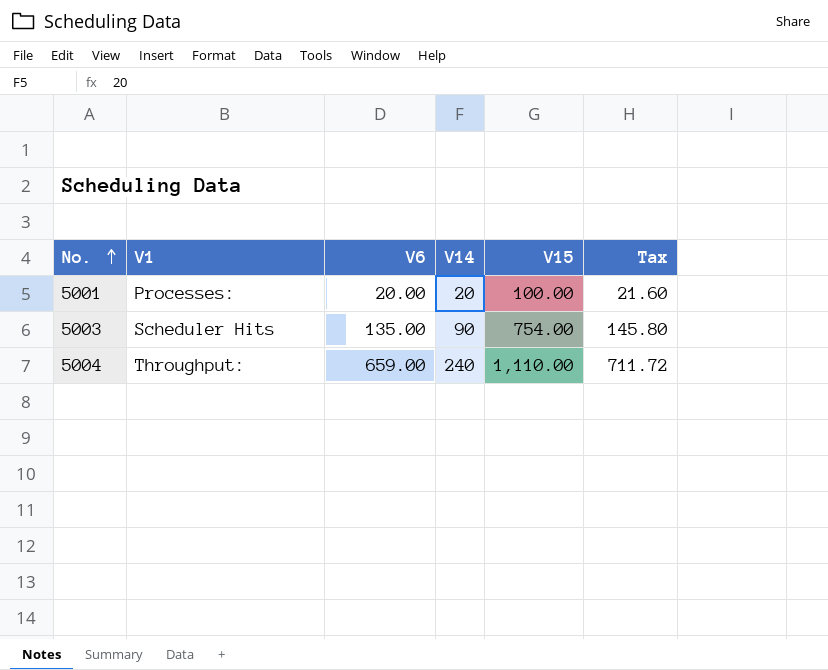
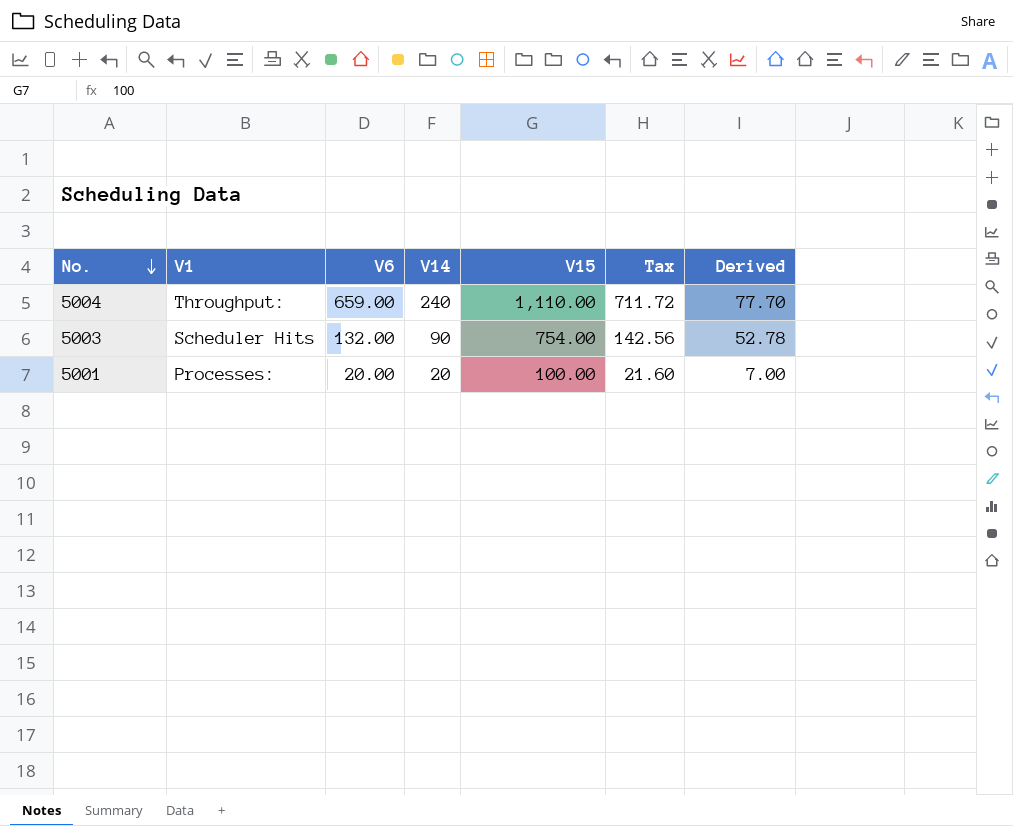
row order: No. ascending -> No. descending
column Derived | formula: none -> [V15] * 0.07
5003 | V6: 135.00 -> 132.00
5003 | Tax: 145.80 -> 142.56

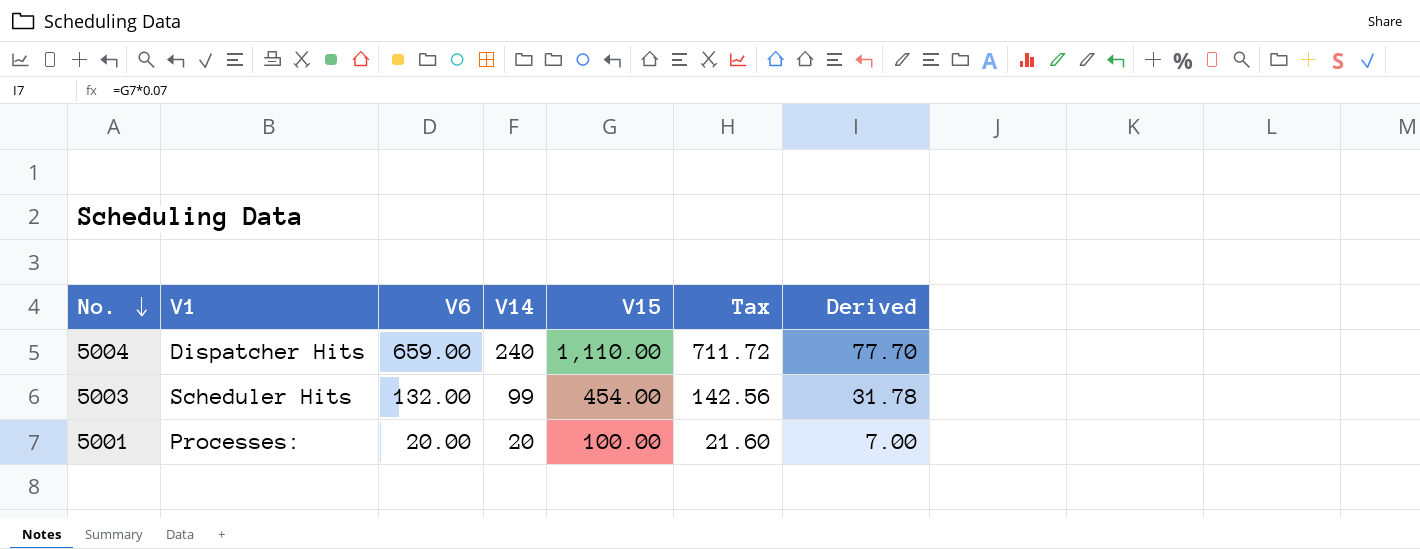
5004 | V1: Throughput: -> Dispatcher Hits
5003 | V14: 90 -> 99
5003 | V15: 754.00 -> 454.00
5003 | Derived: 52.78 -> 31.78

